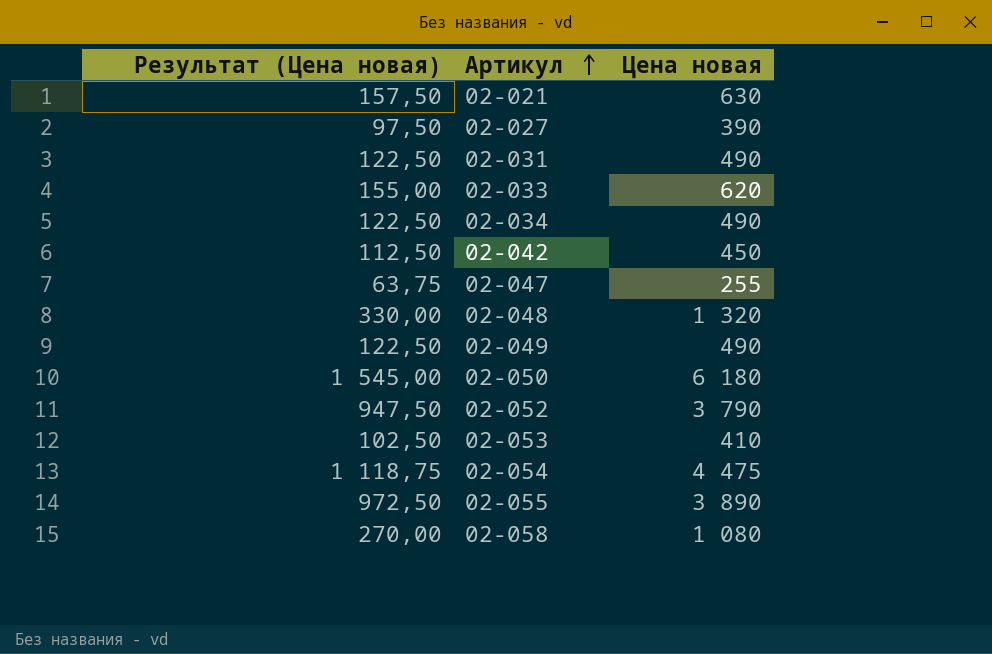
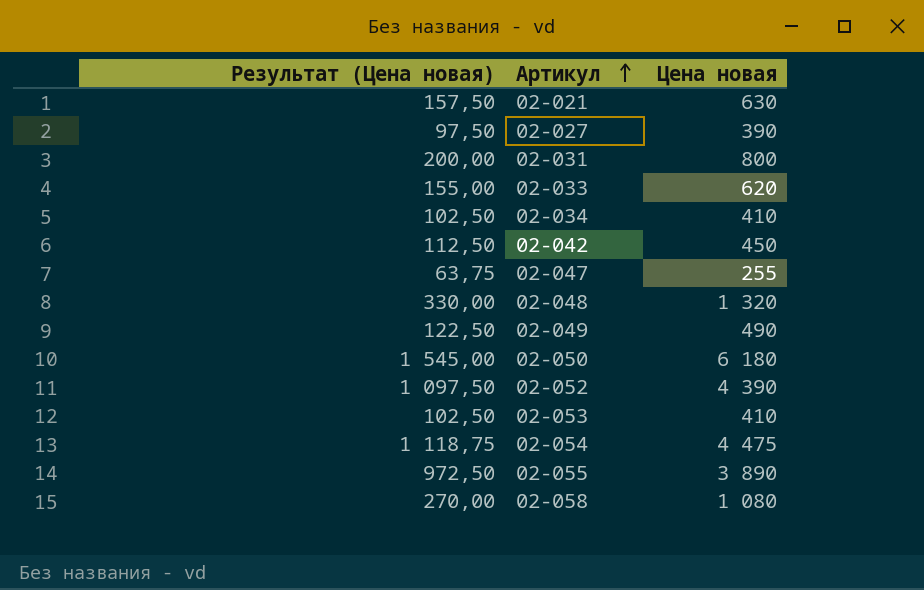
02-031 | Результат (Цена новая): 122,50 -> 200,00
02-031 | Цена новая: 490 -> 800
02-034 | Результат (Цена новая): 122,50 -> 102,50
02-034 | Цена новая: 490 -> 410
02-052 | Результат (Цена новая): 947,50 -> 1 097,50
02-052 | Цена новая: 3 790 -> 4 390

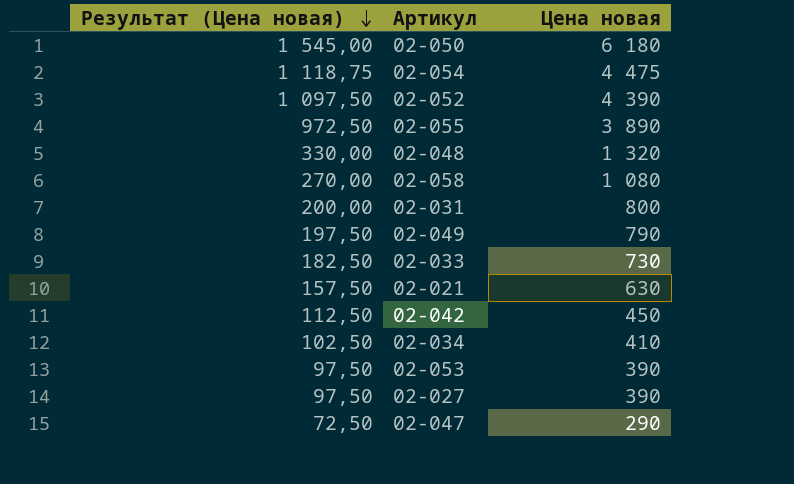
row order: Артикул ascending -> Результат (Цена новая) descending
02-049 | Результат (Цена новая): 122,50 -> 197,50
02-049 | Цена новая: 490 -> 790
02-033 | Результат (Цена новая): 155,00 -> 182,50
02-033 | Цена новая: 620 -> 730
02-053 | Результат (Цена новая): 102,50 -> 97,50
02-053 | Цена новая: 410 -> 390
02-047 | Результат (Цена новая): 63,75 -> 72,50
02-047 | Цена новая: 255 -> 290

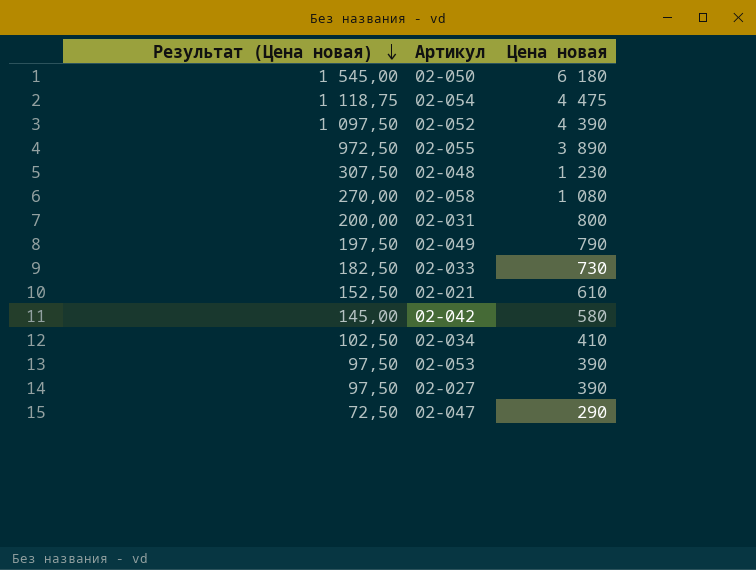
02-048 | Результат (Цена новая): 330,00 -> 307,50
02-048 | Цена новая: 1 320 -> 1 230
02-021 | Результат (Цена новая): 157,50 -> 152,50
02-021 | Цена новая: 630 -> 610
02-042 | Результат (Цена новая): 112,50 -> 145,00
02-042 | Цена новая: 450 -> 580

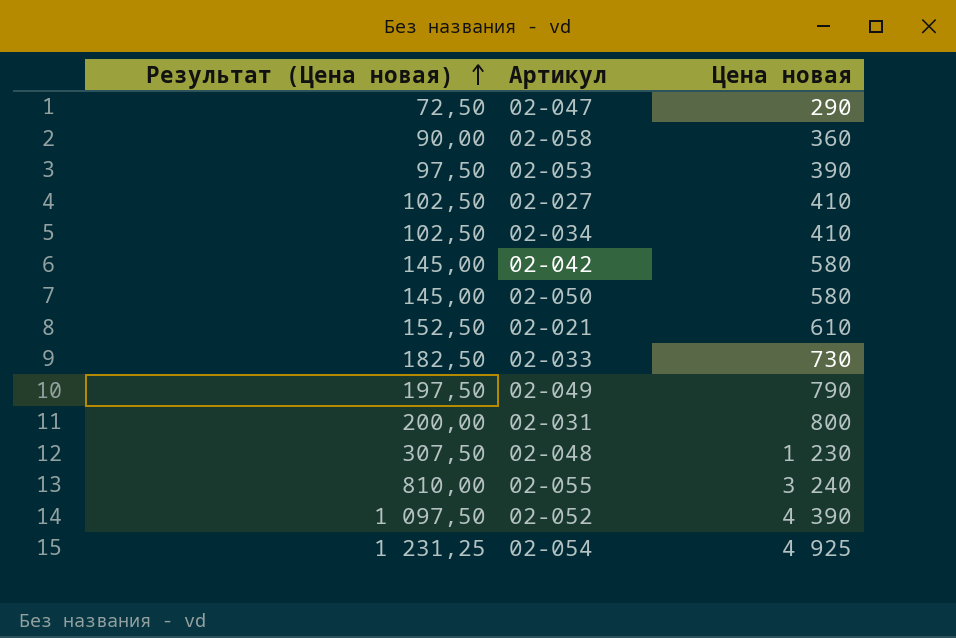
row order: Результат (Цена новая) descending -> Результат (Цена новая) ascending
02-058 | Результат (Цена новая): 270,00 -> 90,00
02-058 | Цена новая: 1 080 -> 360
02-027 | Результат (Цена новая): 97,50 -> 102,50
02-027 | Цена новая: 390 -> 410
02-050 | Результат (Цена новая): 1 545,00 -> 145,00
02-050 | Цена новая: 6 180 -> 580
02-055 | Результат (Цена новая): 972,50 -> 810,00
02-055 | Цена новая: 3 890 -> 3 240
02-054 | Результат (Цена новая): 1 118,75 -> 1 231,25
02-054 | Цена новая: 4 475 -> 4 925

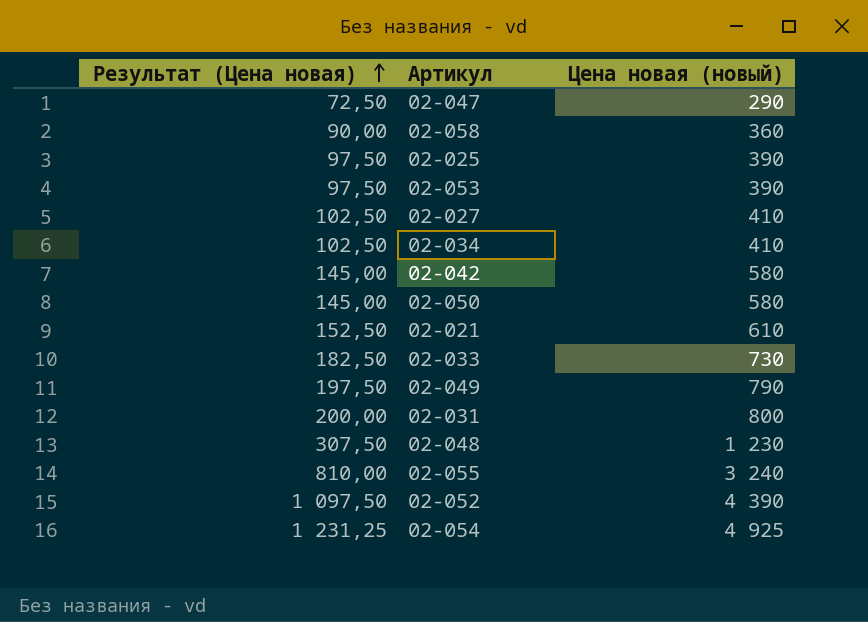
column name: Цена новая -> Цена новая (новый)
row 02-025: none -> 97,50 | 390

